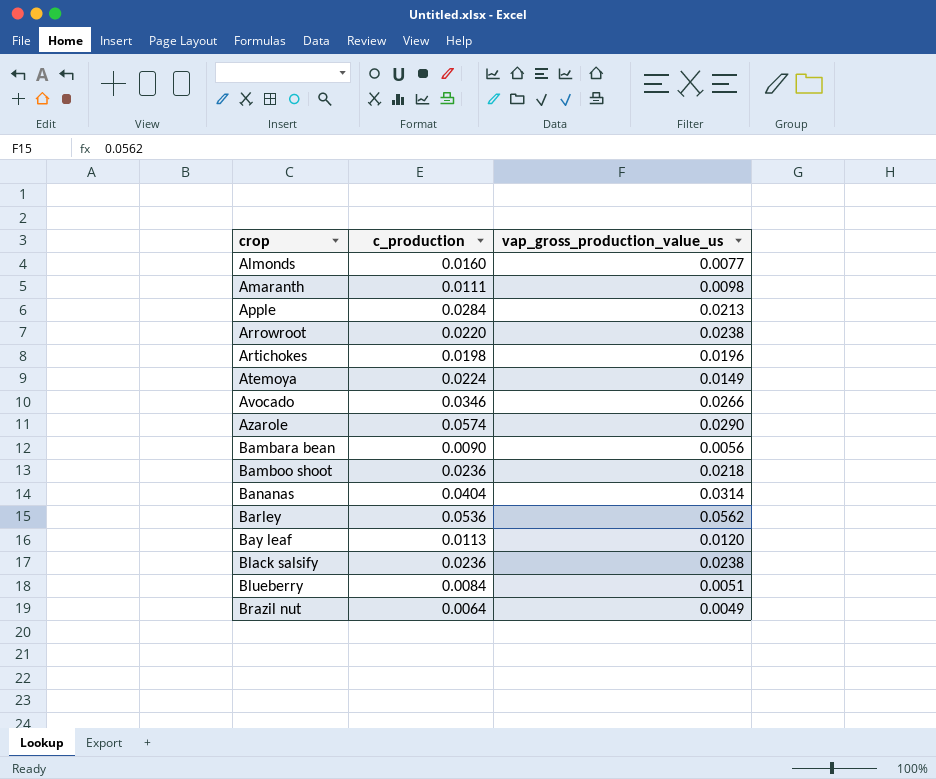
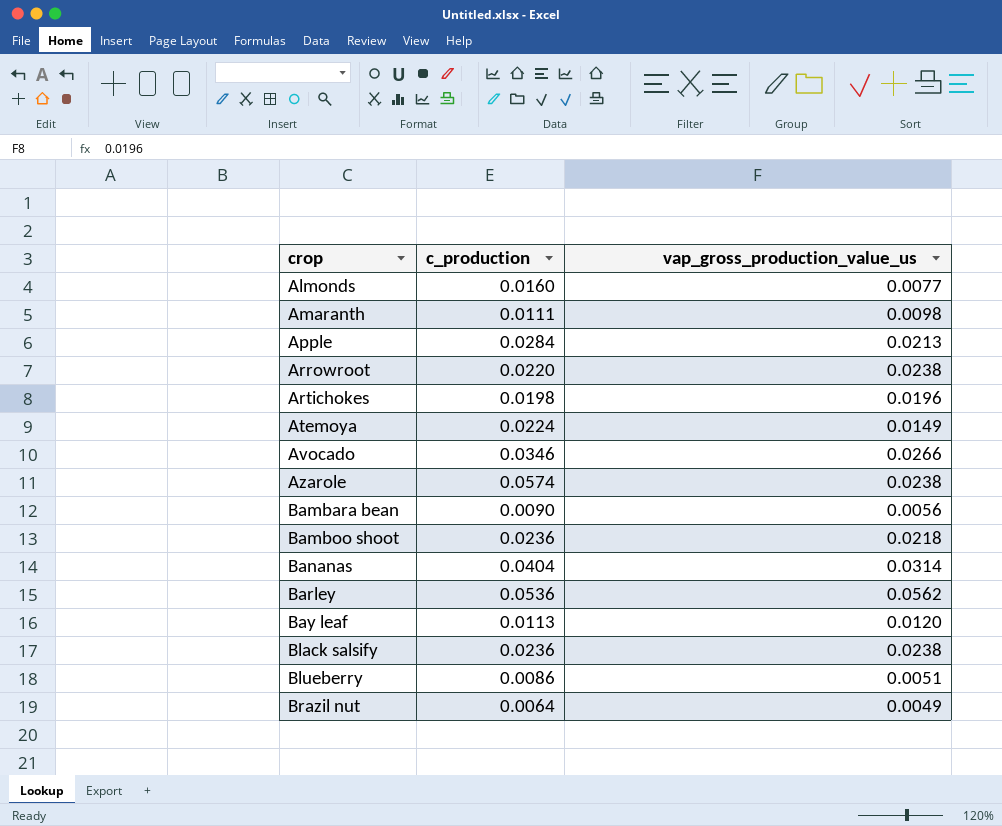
Azarole | vap_gross_production_value_us: 0.0290 -> 0.0238
Blueberry | c_production: 0.0084 -> 0.0086

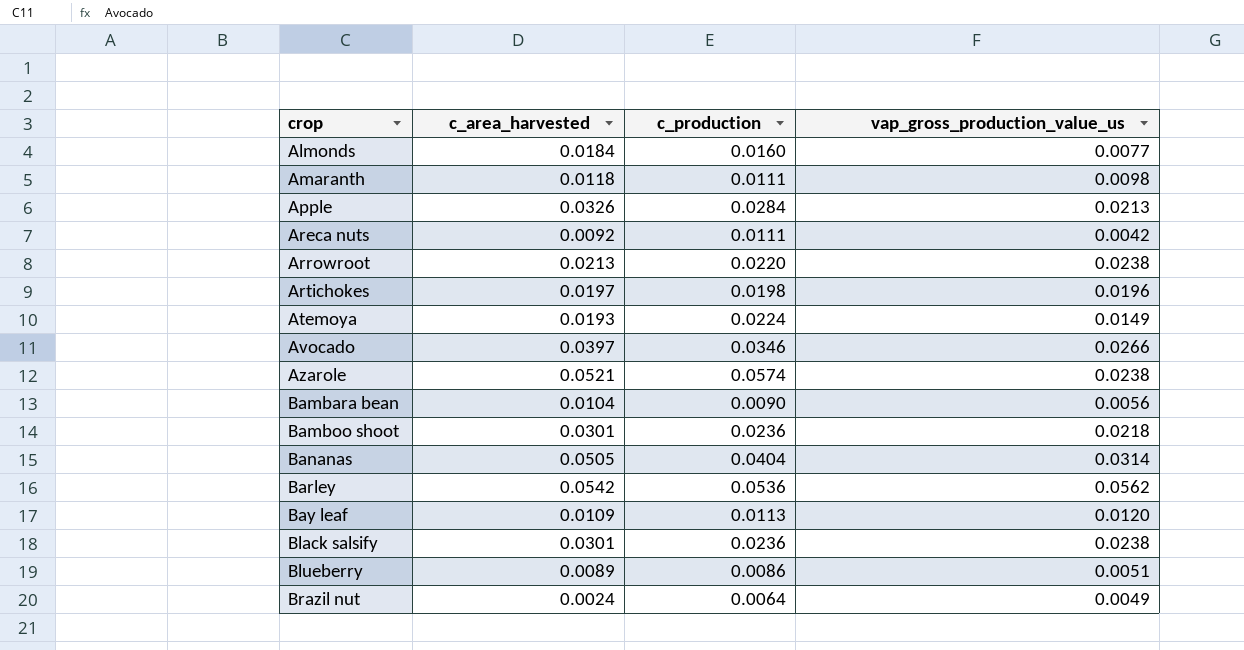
column c_area_harvested | position: none -> 2
row Areca nuts: none -> 0.0092 | 0.0111 | 0.0042

